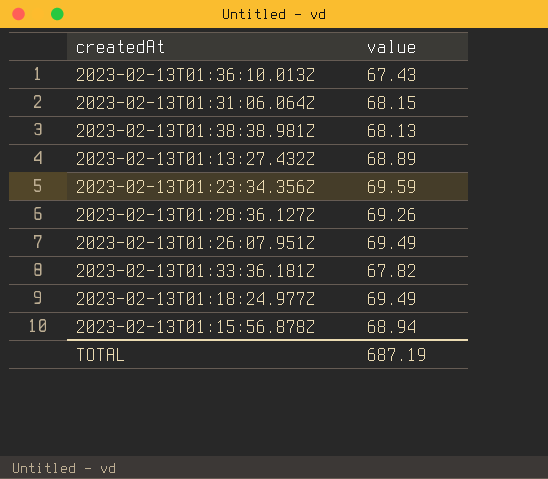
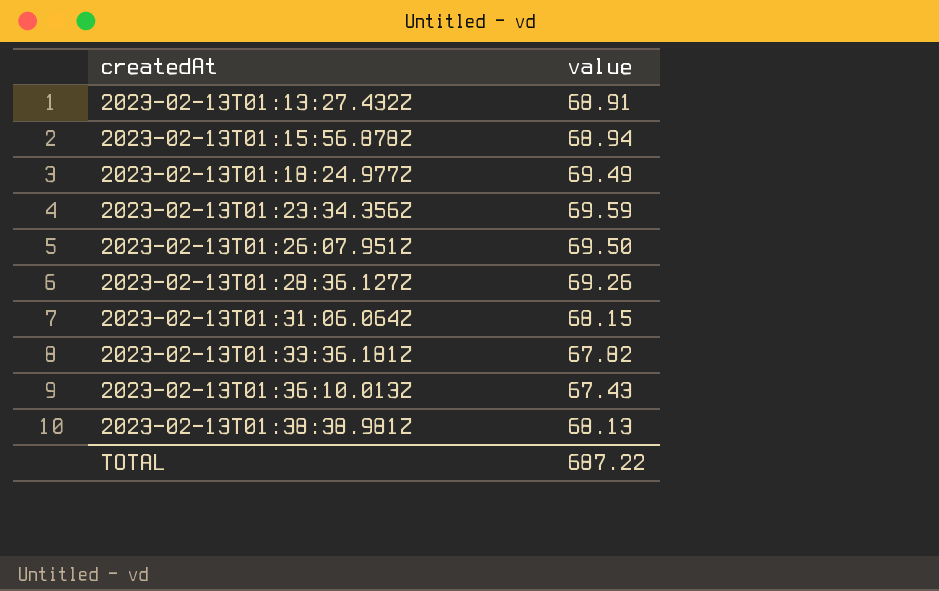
row order: none -> createdAt ascending
2023-02-13T01:13:27.432Z | value: 68.89 -> 68.91
2023-02-13T01:26:07.951Z | value: 69.49 -> 69.50
TOTAL | value: 687.19 -> 687.22

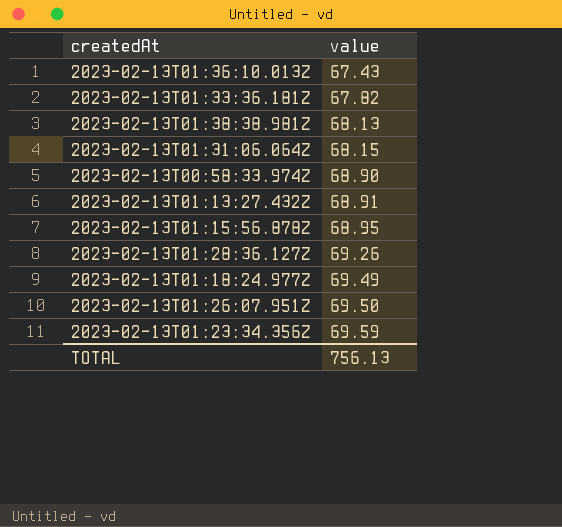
row order: createdAt ascending -> value ascending
row 2023-02-13T00:58:33.974Z: none -> 68.90
2023-02-13T01:15:56.878Z | value: 68.94 -> 68.95
TOTAL | value: 687.22 -> 756.13

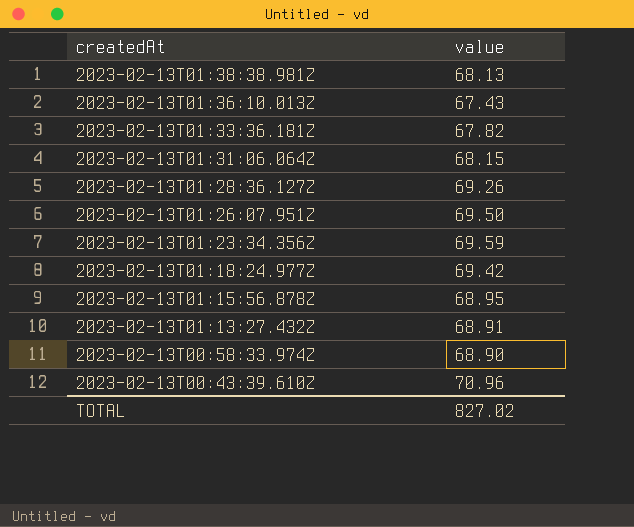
row order: value ascending -> createdAt descending
2023-02-13T01:18:24.977Z | value: 69.49 -> 69.42
row 2023-02-13T00:43:39.610Z: none -> 70.96
TOTAL | value: 756.13 -> 827.02

